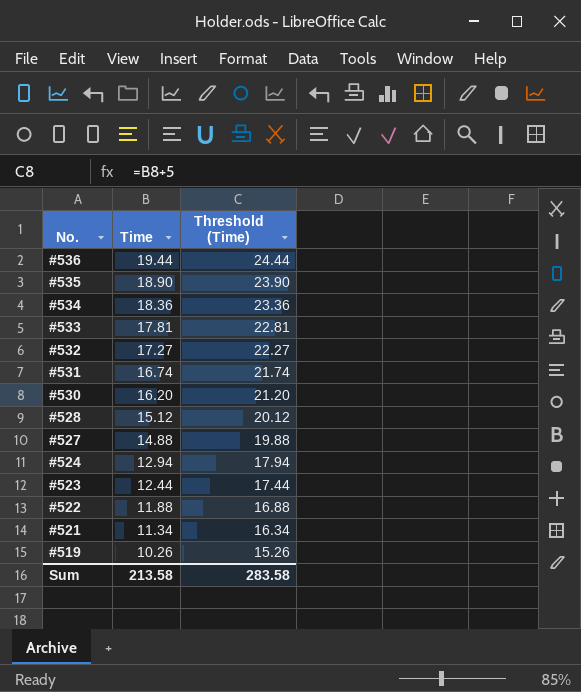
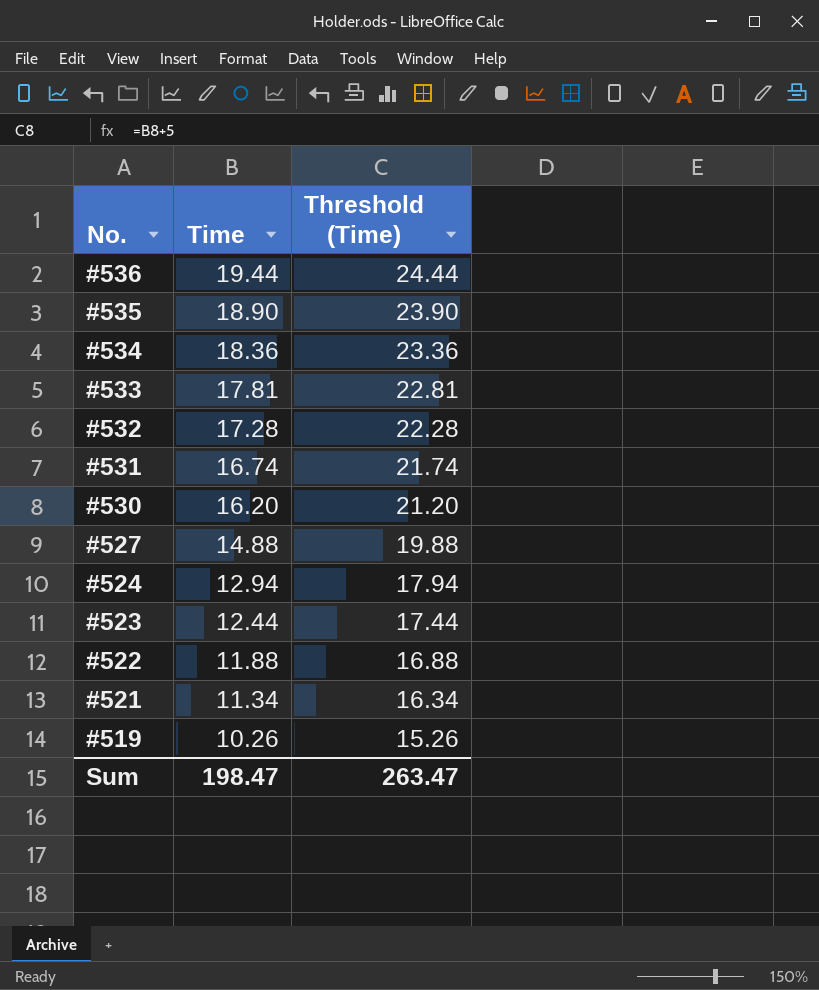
row #528: 15.12 | 20.12 -> none
#532 | Time: 17.27 -> 17.28
#532 | Threshold (Time): 22.27 -> 22.28
Sum | Time: 213.58 -> 198.47
Sum | Threshold (Time): 283.58 -> 263.47

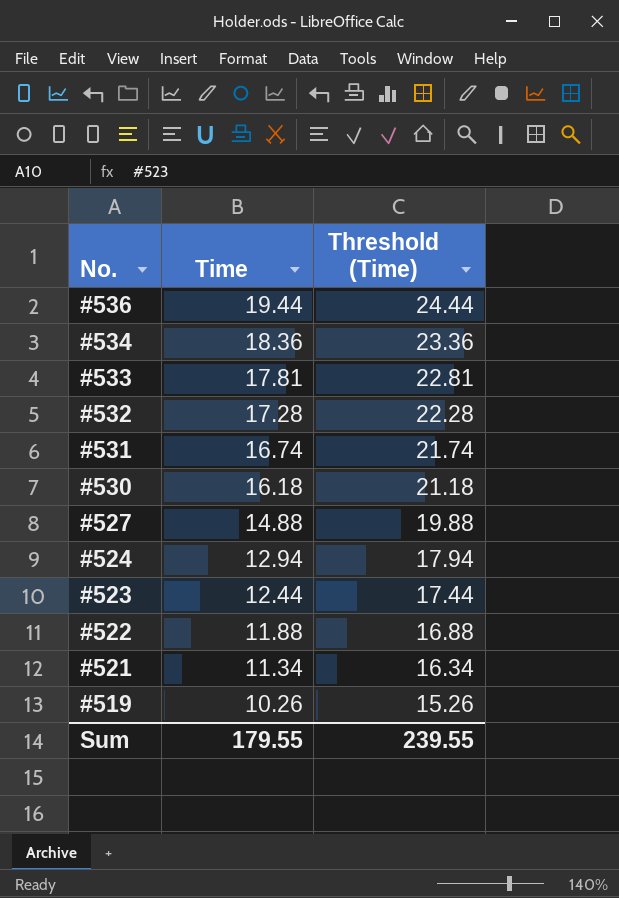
row #535: 18.90 | 23.90 -> none
#530 | Time: 16.20 -> 16.18
#530 | Threshold (Time): 21.20 -> 21.18
Sum | Time: 198.47 -> 179.55
Sum | Threshold (Time): 263.47 -> 239.55

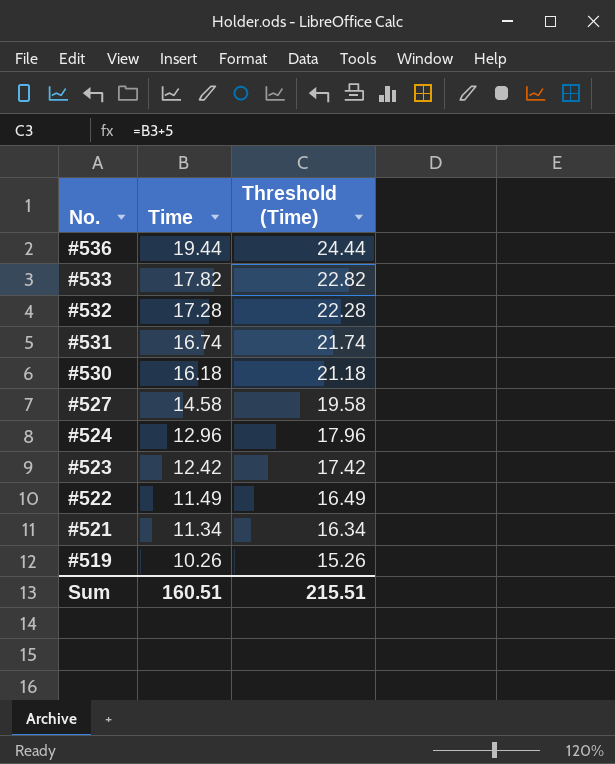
row #534: 18.36 | 23.36 -> none
#533 | Time: 17.81 -> 17.82
#533 | Threshold (Time): 22.81 -> 22.82
#527 | Time: 14.88 -> 14.58
#527 | Threshold (Time): 19.88 -> 19.58
#524 | Time: 12.94 -> 12.96
#524 | Threshold (Time): 17.94 -> 17.96
#523 | Time: 12.44 -> 12.42
#523 | Threshold (Time): 17.44 -> 17.42
#522 | Time: 11.88 -> 11.49
#522 | Threshold (Time): 16.88 -> 16.49
Sum | Time: 179.55 -> 160.51
Sum | Threshold (Time): 239.55 -> 215.51

